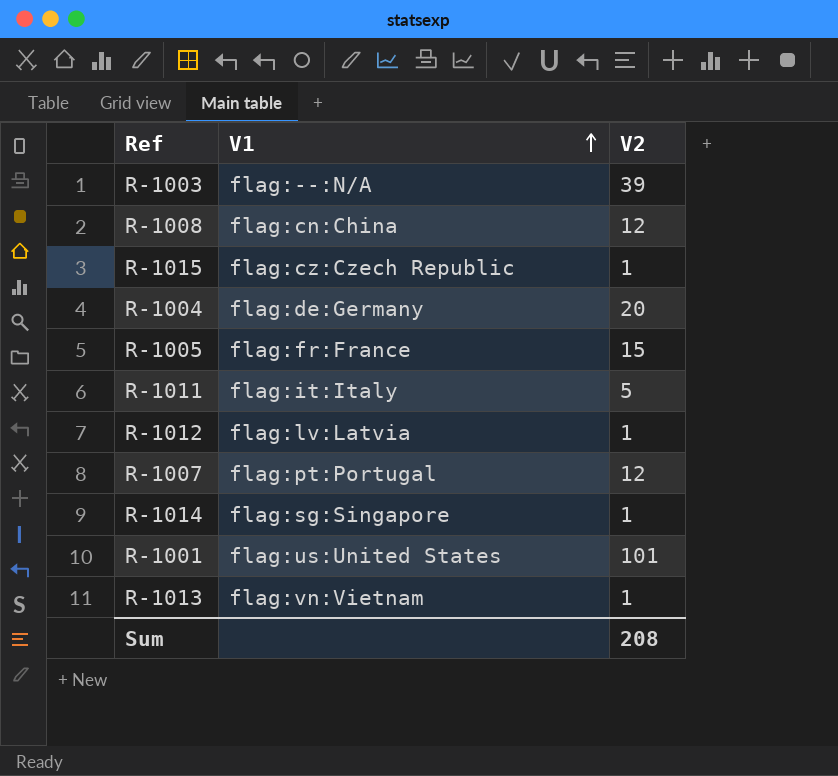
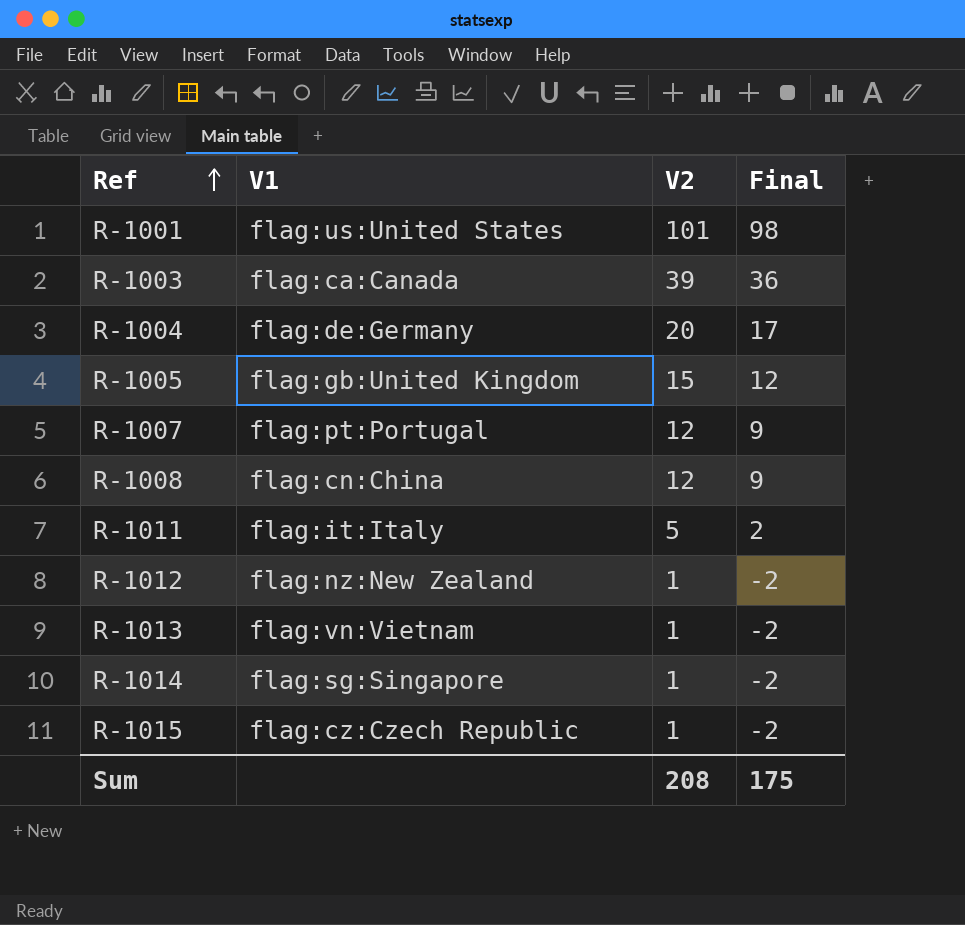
row order: V1 ascending -> Ref ascending
column Final | formula: none -> [V2] - 3
R-1003 | V1: flag:--:N/A -> flag:ca:Canada
R-1005 | V1: flag:fr:France -> flag:gb:United Kingdom
R-1012 | V1: flag:lv:Latvia -> flag:nz:New Zealand

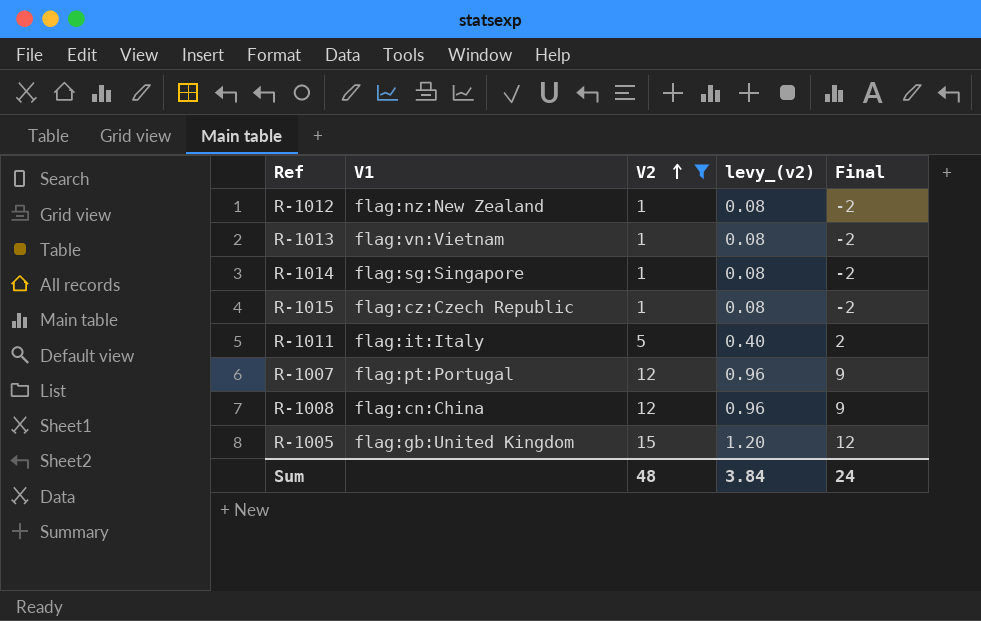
filter: none -> V2 <= 15
row order: Ref ascending -> V2 ascending
column levy_(v2) | formula: none -> [V2] * 0.08
Sum | V2: 208 -> 48
Sum | Final: 175 -> 24

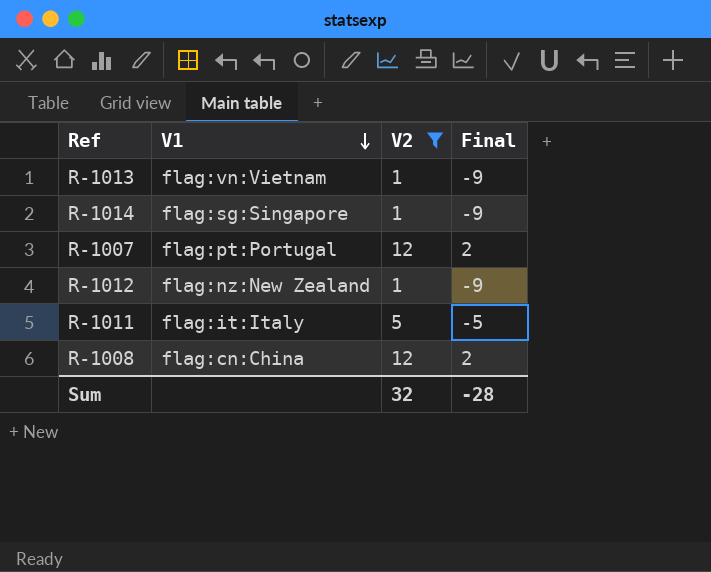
row order: V2 ascending -> V1 descending
column levy_(v2) | formula: [V2] * 0.08 -> none
column Final | formula: [V2] - 3 -> [V2] - 10
row R-1015: flag:cz:Czech Republic | 1 | 0.08 | -2 -> none
row R-1005: flag:gb:United Kingdom | 15 | 1.20 | 12 -> none
Sum | V2: 48 -> 32
Sum | Final: 24 -> -28

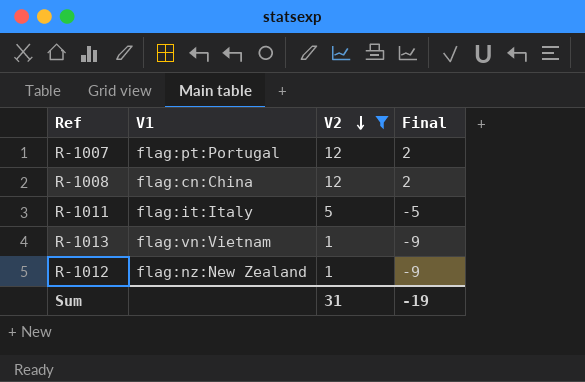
row order: V1 descending -> V2 descending
row R-1014: flag:sg:Singapore | 1 | -9 -> none
Sum | V2: 32 -> 31
Sum | Final: -28 -> -19

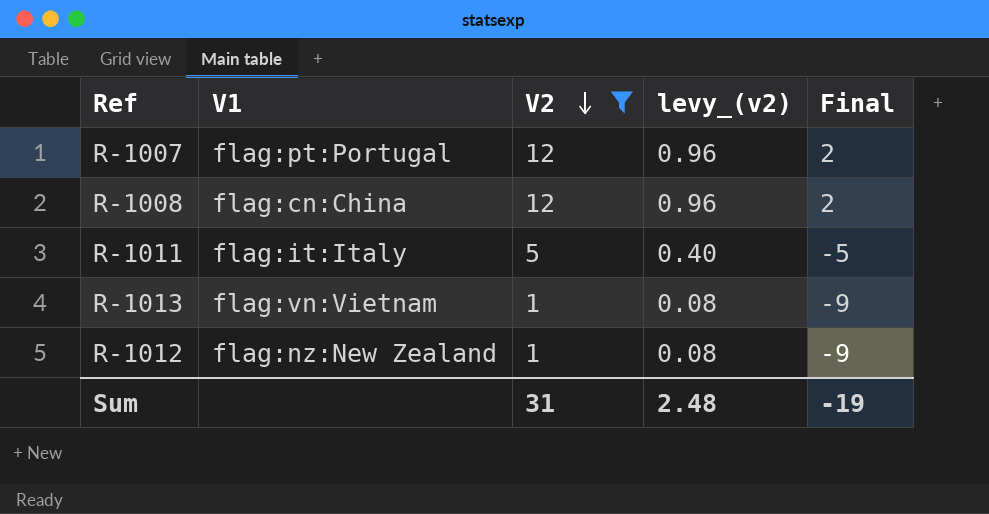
column levy_(v2) | formula: none -> [V2] * 0.08

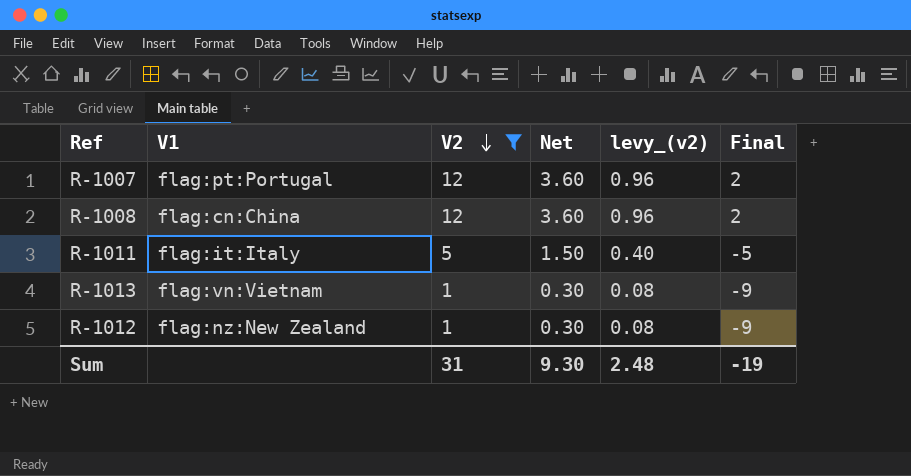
column Net | formula: none -> [V2] * 0.3

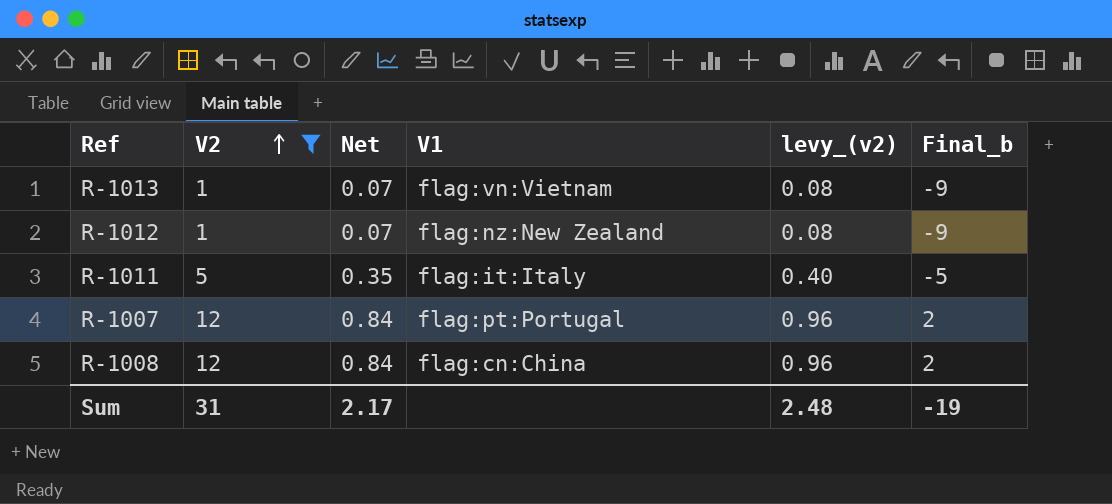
row order: V2 descending -> V2 ascending
column Net | formula: [V2] * 0.3 -> [V2] * 0.07
column V1 | position: 2 -> 4
column name: Final -> Final_b
Sum | Net: 9.30 -> 2.17

